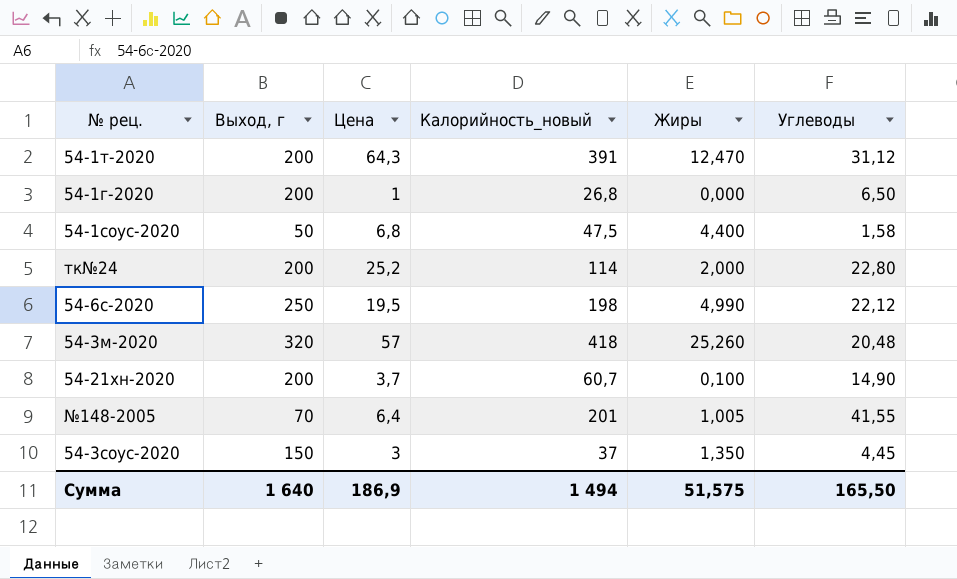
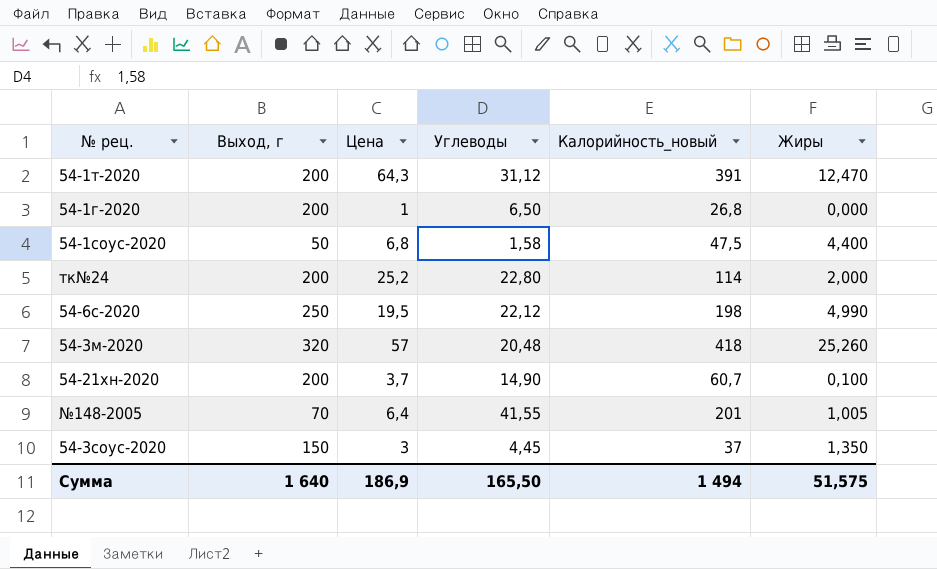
column Углеводы | position: 6 -> 4

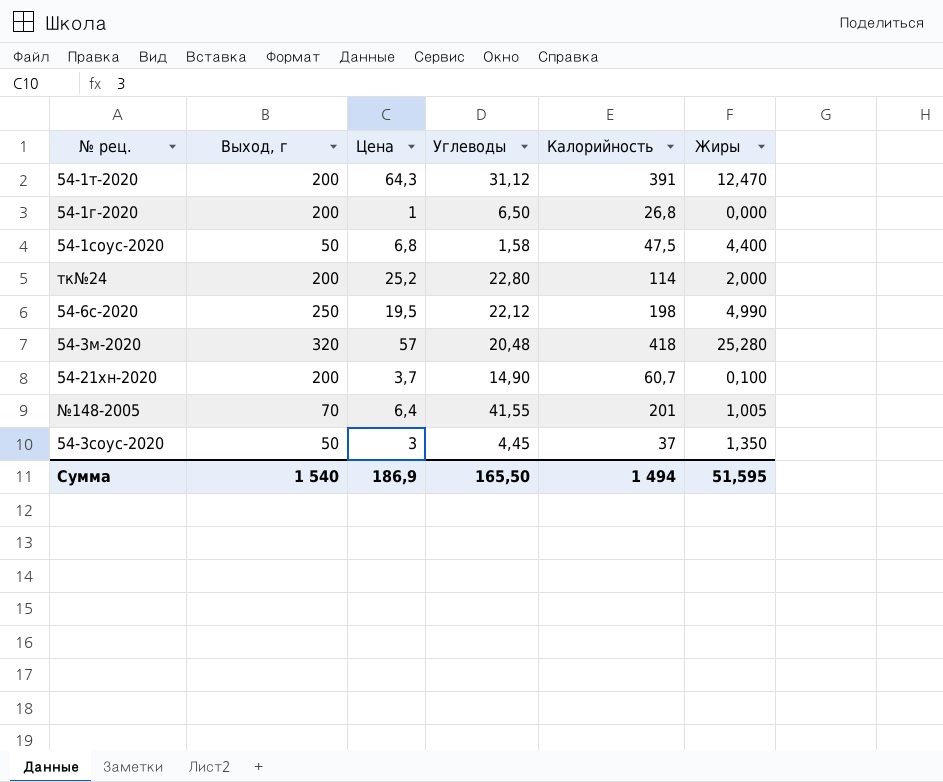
column name: Калорийность_новый -> Калорийность
54-3м-2020 | Жиры: 25,260 -> 25,280
54-3соус-2020 | Выход, г: 150 -> 50
Сумма | Выход, г: 1 640 -> 1 540
Сумма | Жиры: 51,575 -> 51,595

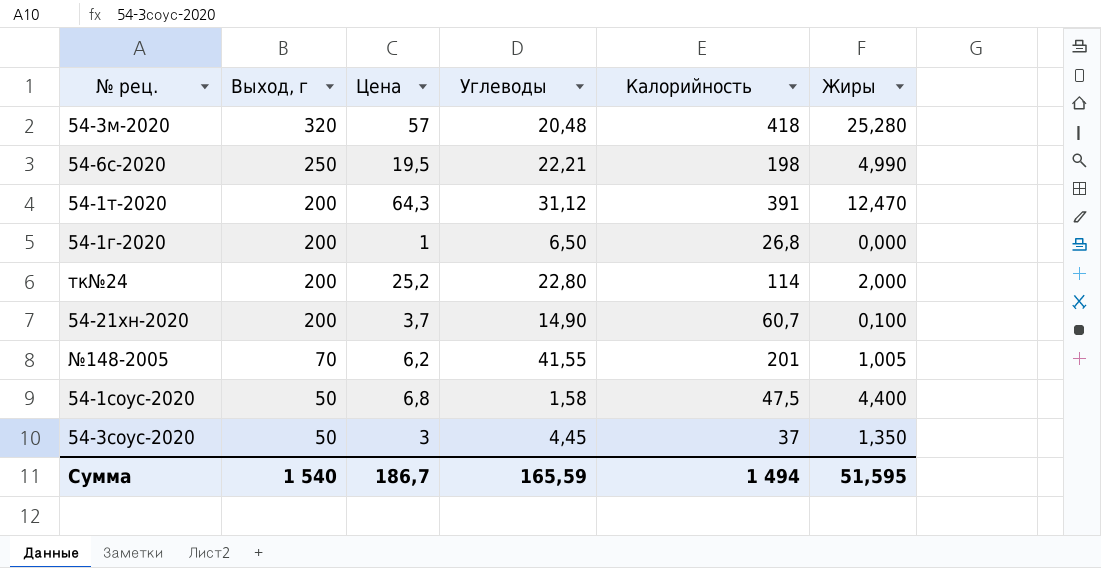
row order: none -> Выход, г descending
54-6с-2020 | Углеводы: 22,12 -> 22,21
№148-2005 | Цена: 6,4 -> 6,2
Сумма | Цена: 186,9 -> 186,7
Сумма | Углеводы: 165,50 -> 165,59

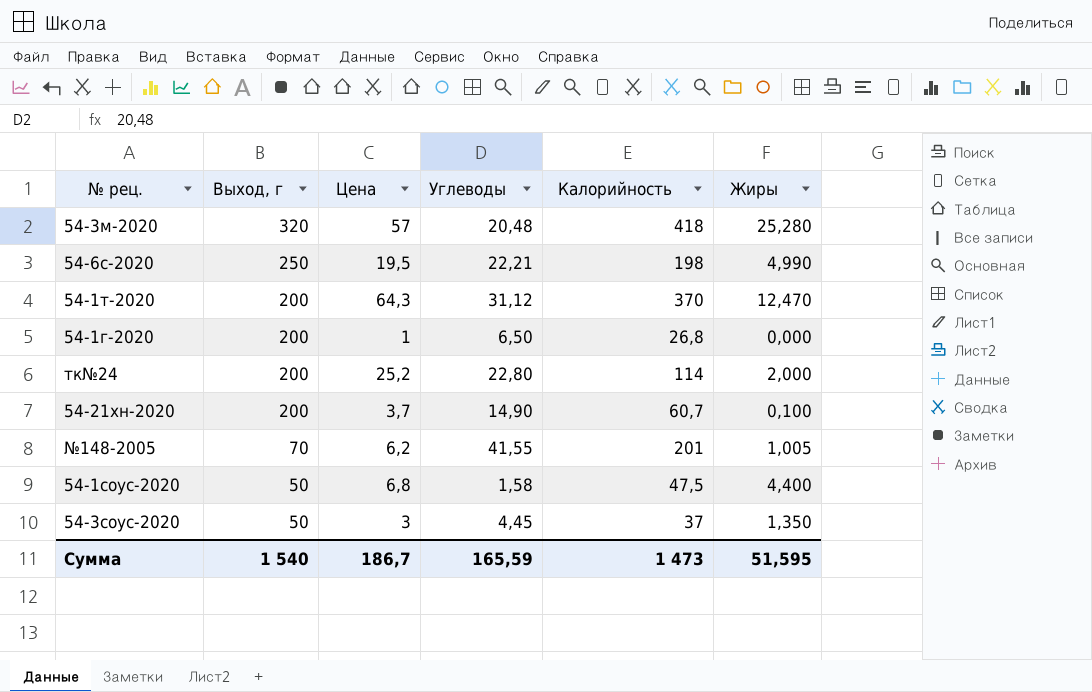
54-1т-2020 | Калорийность: 391 -> 370
Сумма | Калорийность: 1 494 -> 1 473

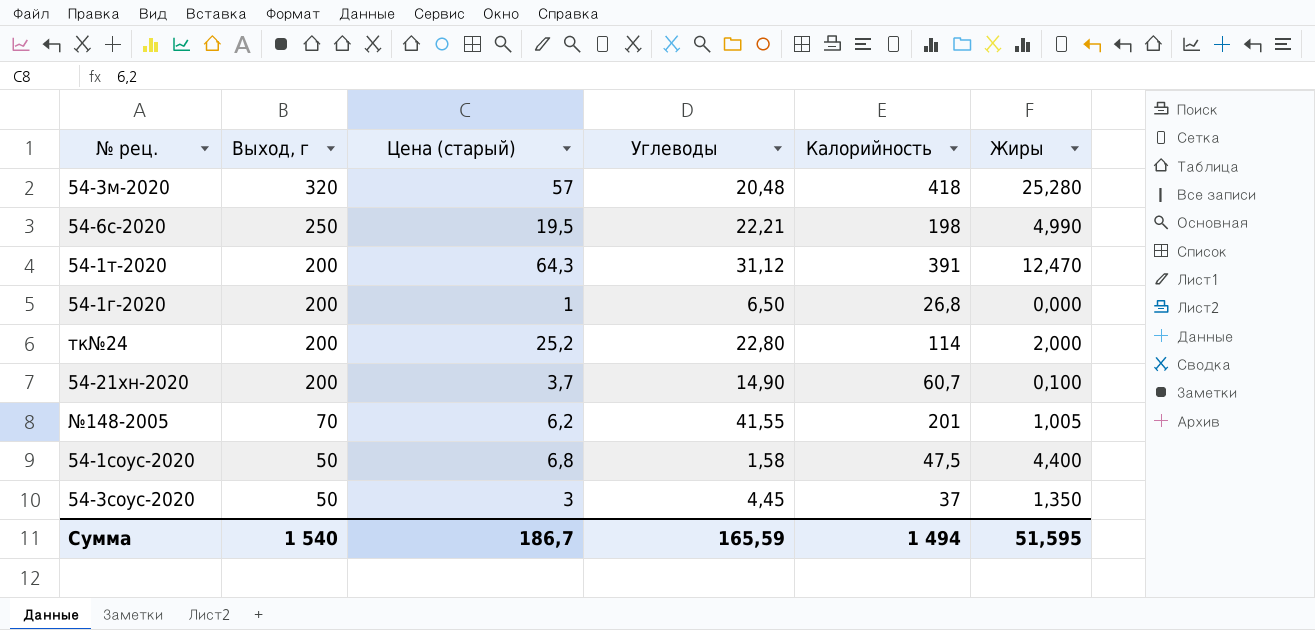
column name: Цена -> Цена (старый)
54-1т-2020 | Калорийность: 370 -> 391
Сумма | Калорийность: 1 473 -> 1 494

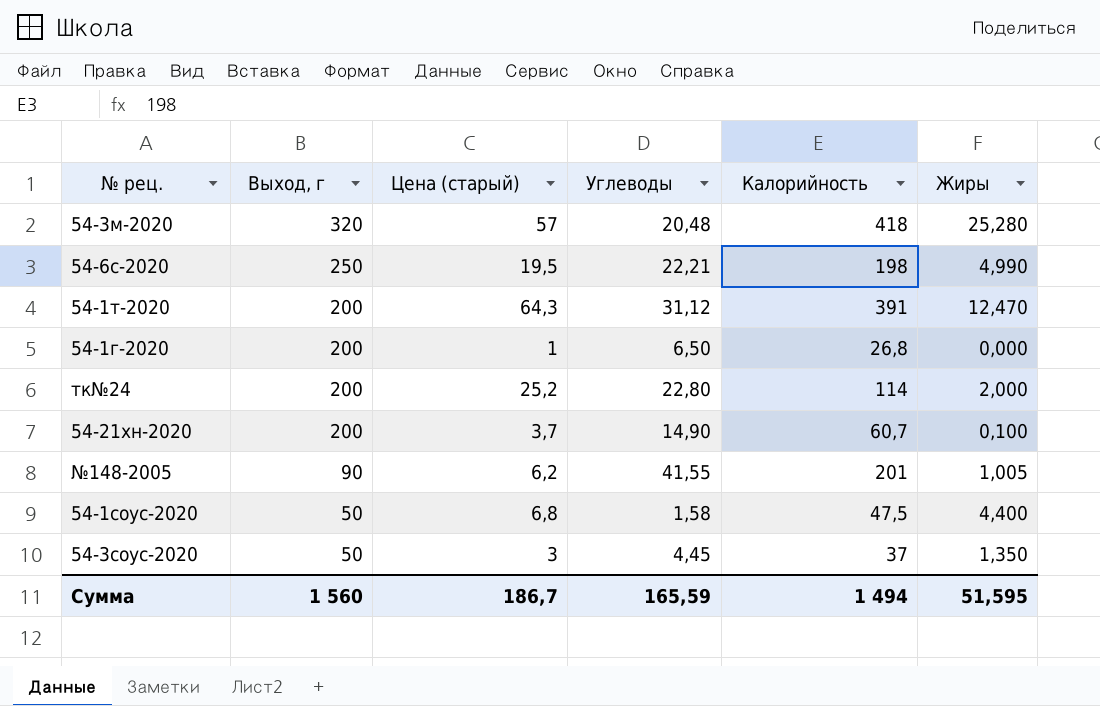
№148-2005 | Выход, г: 70 -> 90
Сумма | Выход, г: 1 540 -> 1 560

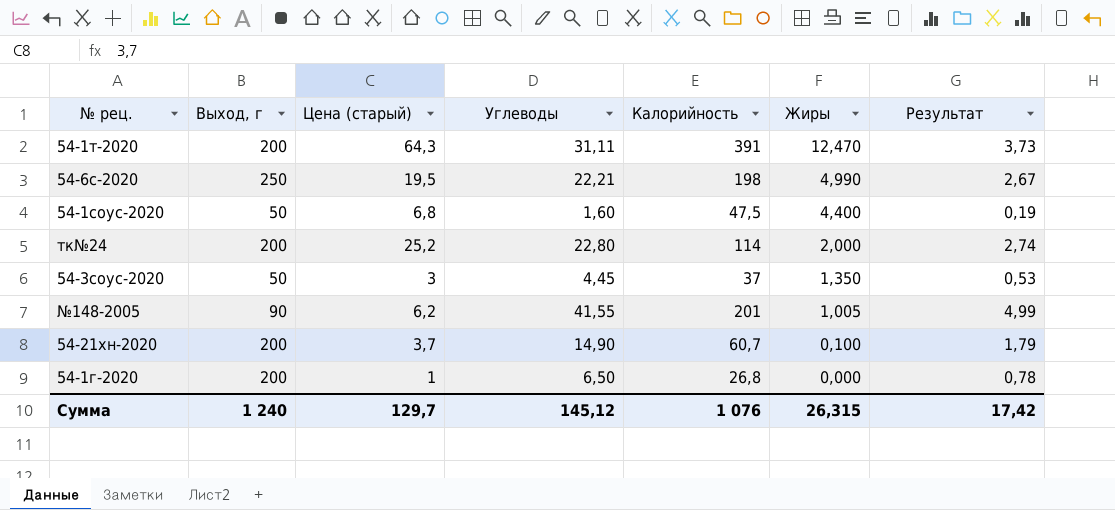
row order: Выход, г descending -> Жиры descending
column Результат | formula: none -> [Углеводы] * 0,12
row 54-3м-2020: 320 | 57 | 20,48 | 418 | 25,280 -> none
54-1т-2020 | Углеводы: 31,12 -> 31,11
54-1соус-2020 | Углеводы: 1,58 -> 1,60
Сумма | Выход, г: 1 560 -> 1 240
Сумма | Цена (старый): 186,7 -> 129,7
Сумма | Углеводы: 165,59 -> 145,12
Сумма | Калорийность: 1 494 -> 1 076
Сумма | Жиры: 51,595 -> 26,315

